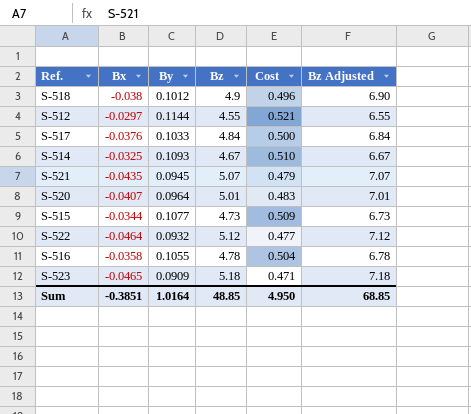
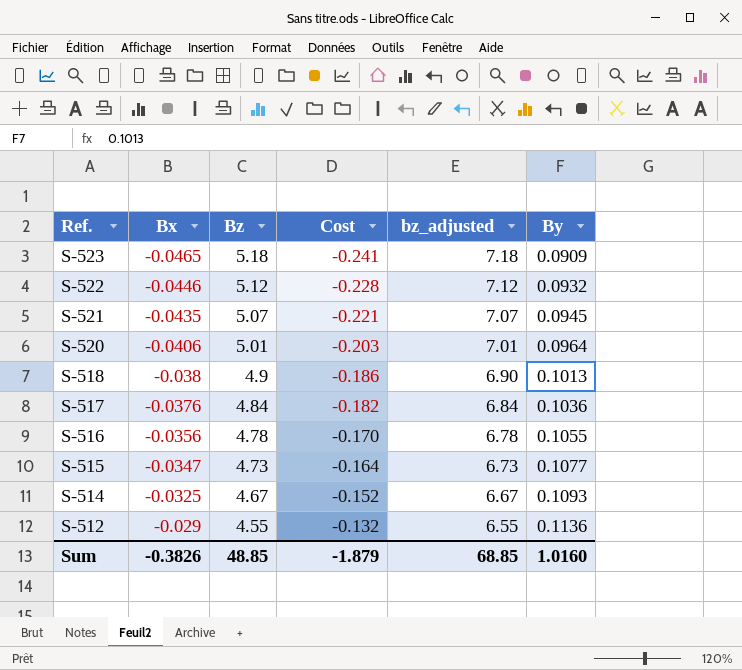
row order: none -> Ref. descending
column Cost | formula: [By] * [Bz] -> [Bx] * [Bz]
column name: Bz Adjusted -> bz_adjusted
column By | position: 3 -> 6
S-522 | Bx: -0.0464 -> -0.0446
S-520 | Bx: -0.0407 -> -0.0406
S-518 | By: 0.1012 -> 0.1013
S-517 | By: 0.1033 -> 0.1036
S-516 | Bx: -0.0358 -> -0.0356
S-515 | Bx: -0.0344 -> -0.0347
S-512 | Bx: -0.0297 -> -0.029
S-512 | By: 0.1144 -> 0.1136
Sum | Bx: -0.3851 -> -0.3826
Sum | Cost: 4.950 -> -1.879
Sum | By: 1.0164 -> 1.0160

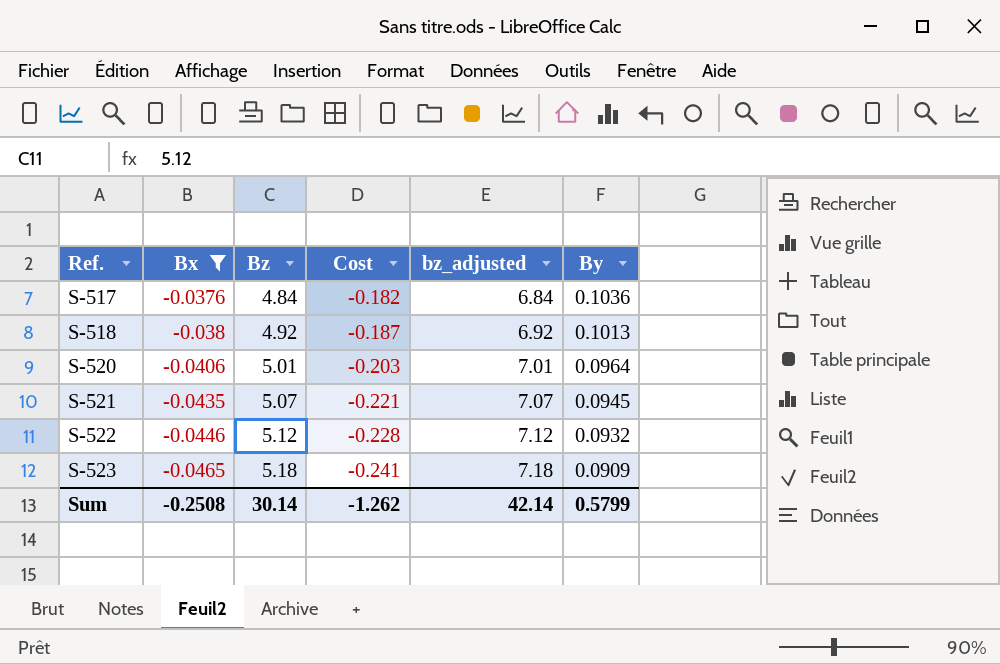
filter: none -> Bx <= -0.0376
row order: Ref. descending -> Ref. ascending
S-518 | Bz: 4.9 -> 4.92
S-518 | Cost: -0.186 -> -0.187
S-518 | bz_adjusted: 6.90 -> 6.92
Sum | Bx: -0.3826 -> -0.2508
Sum | Bz: 48.85 -> 30.14
Sum | Cost: -1.879 -> -1.262
Sum | bz_adjusted: 68.85 -> 42.14
Sum | By: 1.0160 -> 0.5799

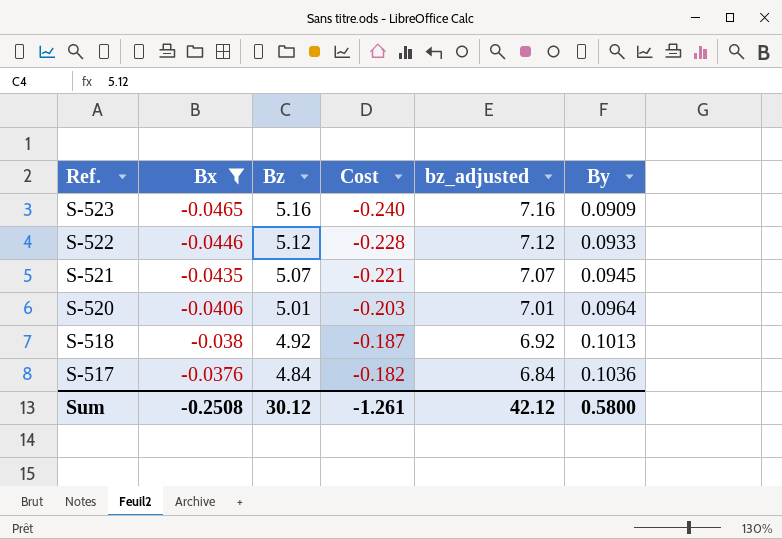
row order: Ref. ascending -> Ref. descending
S-523 | Bz: 5.18 -> 5.16
S-523 | Cost: -0.241 -> -0.240
S-523 | bz_adjusted: 7.18 -> 7.16
S-522 | By: 0.0932 -> 0.0933
Sum | Bz: 30.14 -> 30.12
Sum | Cost: -1.262 -> -1.261
Sum | bz_adjusted: 42.14 -> 42.12
Sum | By: 0.5799 -> 0.5800

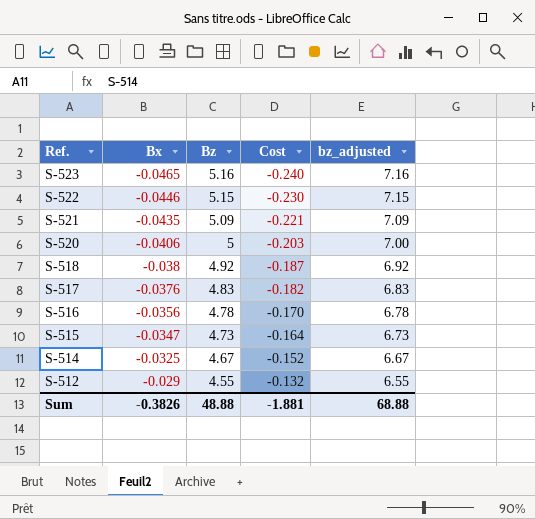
filter: Bx <= -0.0376 -> none
column By | position: 6 -> none
S-522 | Bz: 5.12 -> 5.15
S-522 | Cost: -0.228 -> -0.230
S-522 | bz_adjusted: 7.12 -> 7.15
S-521 | Bz: 5.07 -> 5.09
S-521 | bz_adjusted: 7.07 -> 7.09
S-520 | Bz: 5.01 -> 5
S-520 | bz_adjusted: 7.01 -> 7.00
S-517 | Bz: 4.84 -> 4.83
S-517 | bz_adjusted: 6.84 -> 6.83
Sum | Bx: -0.2508 -> -0.3826
Sum | Bz: 30.12 -> 48.88
Sum | Cost: -1.261 -> -1.881
Sum | bz_adjusted: 42.12 -> 68.88

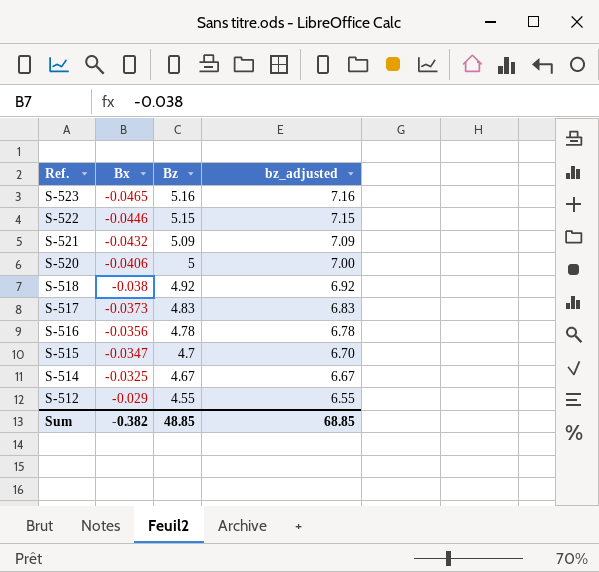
column Cost | formula: [Bx] * [Bz] -> none
S-521 | Bx: -0.0435 -> -0.0432
S-517 | Bx: -0.0376 -> -0.0373
S-515 | Bz: 4.73 -> 4.7
S-515 | bz_adjusted: 6.73 -> 6.70
Sum | Bx: -0.3826 -> -0.382
Sum | Bz: 48.88 -> 48.85
Sum | bz_adjusted: 68.88 -> 68.85

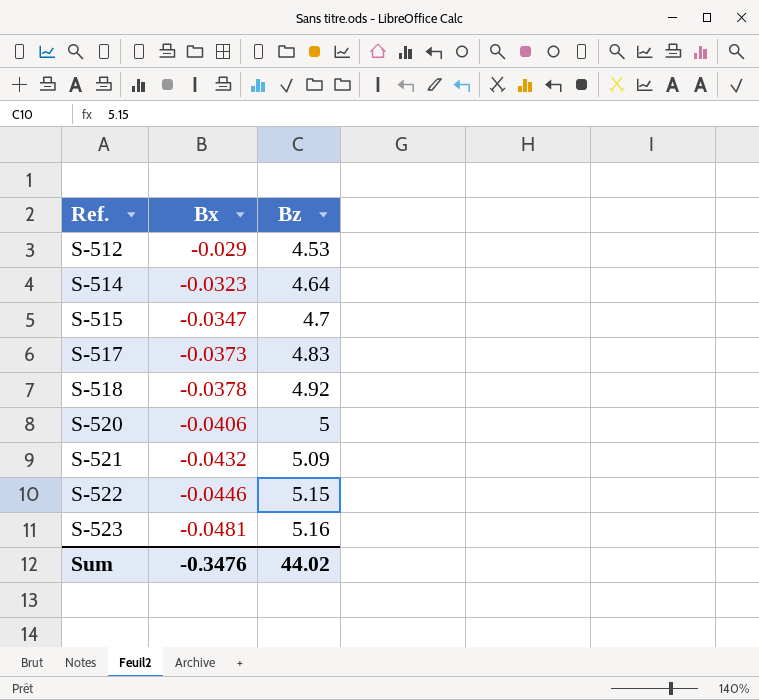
row order: Ref. descending -> Ref. ascending
column bz_adjusted | formula: [Bz] + 2 -> none
row S-516: -0.0356 | 4.78 | 6.78 -> none
S-512 | Bz: 4.55 -> 4.53
S-514 | Bx: -0.0325 -> -0.0323
S-514 | Bz: 4.67 -> 4.64
S-518 | Bx: -0.038 -> -0.0378
S-523 | Bx: -0.0465 -> -0.0481
Sum | Bx: -0.382 -> -0.3476
Sum | Bz: 48.85 -> 44.02

